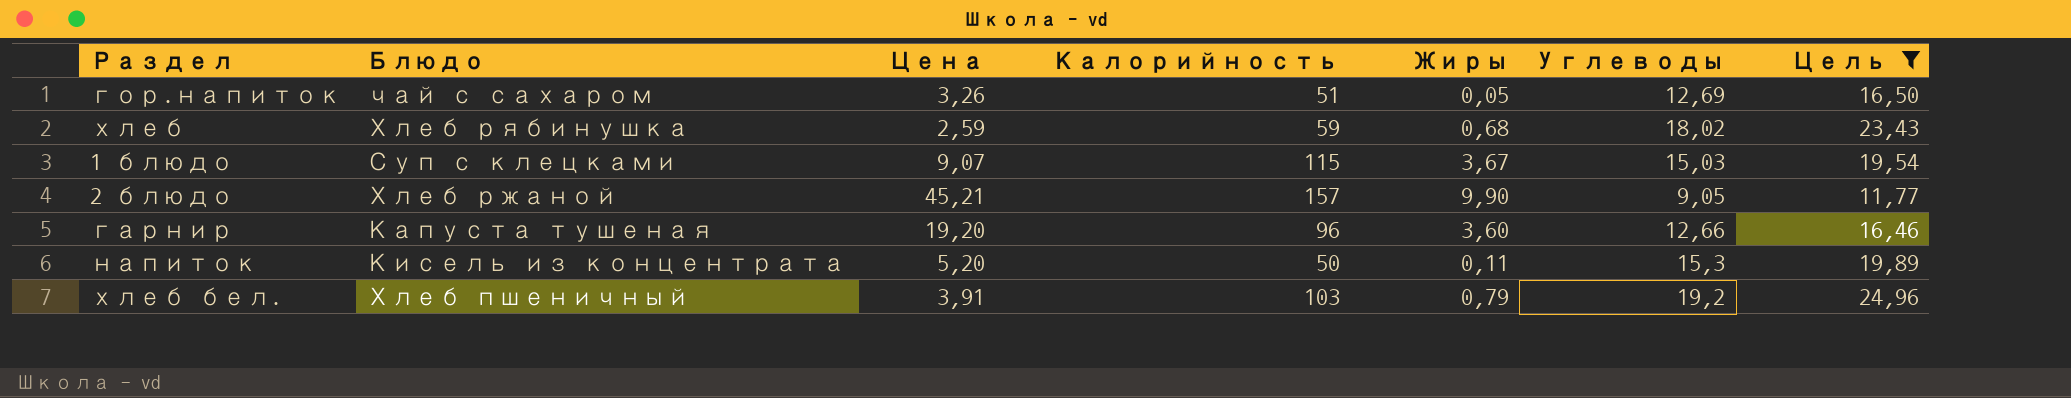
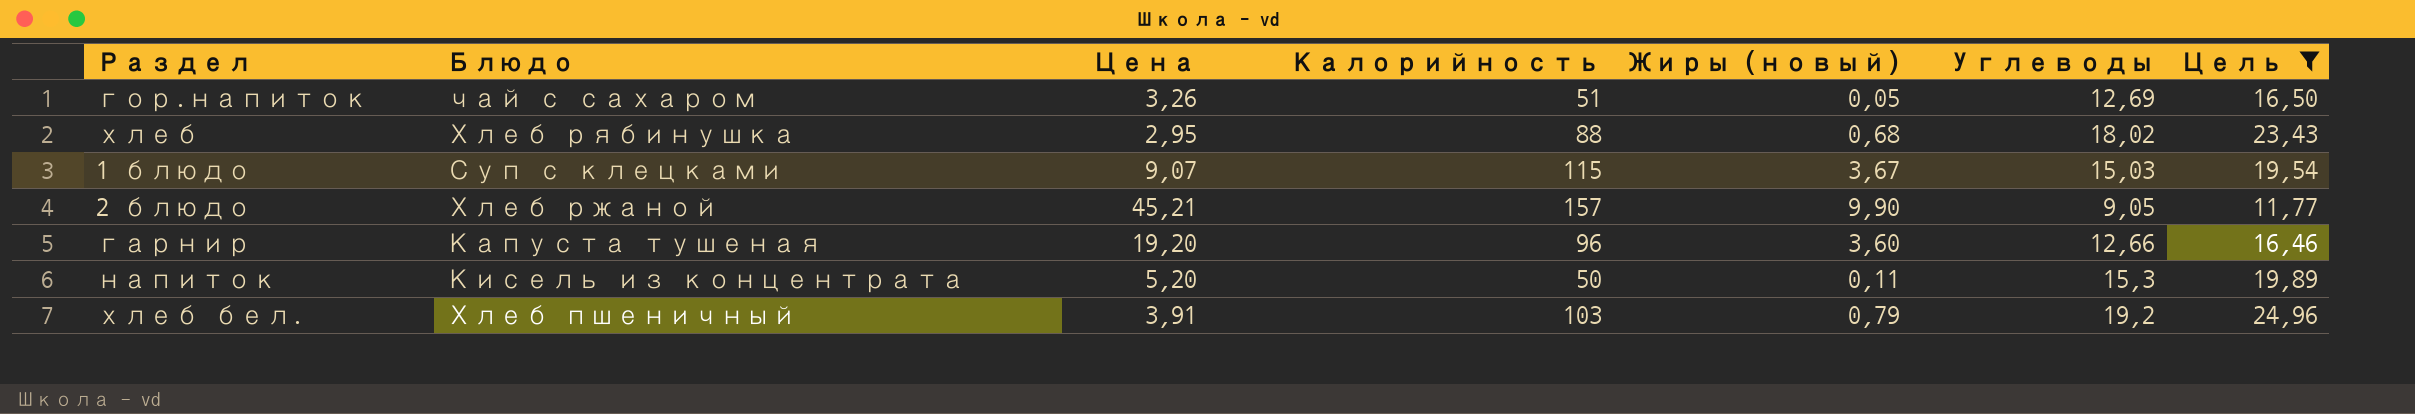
column name: Жиры -> Жиры (новый)
хлеб | Цена: 2,59 -> 2,95
хлеб | Калорийность: 59 -> 88

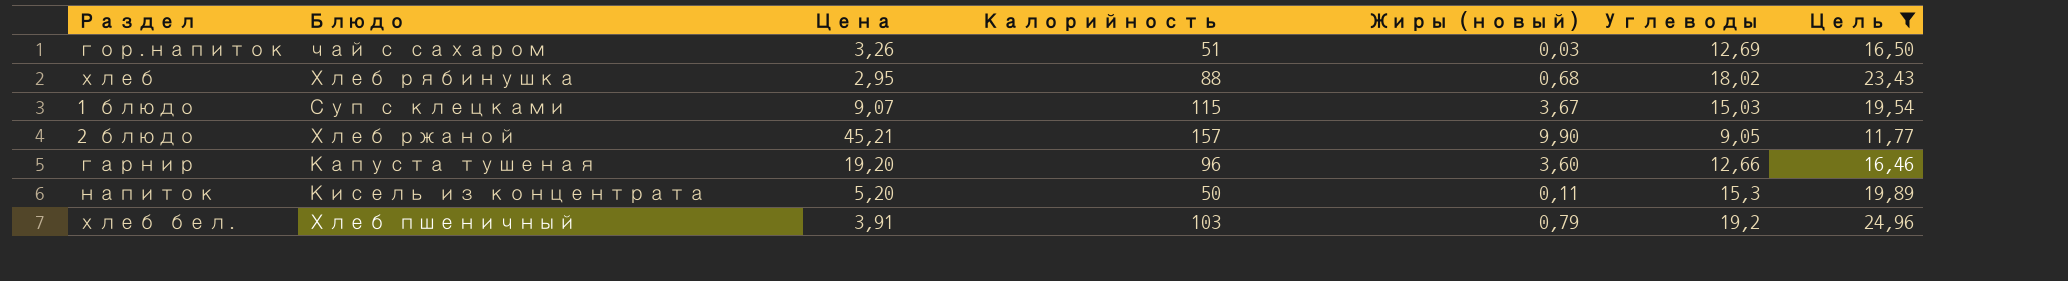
гор.напиток | Жиры (новый): 0,05 -> 0,03

